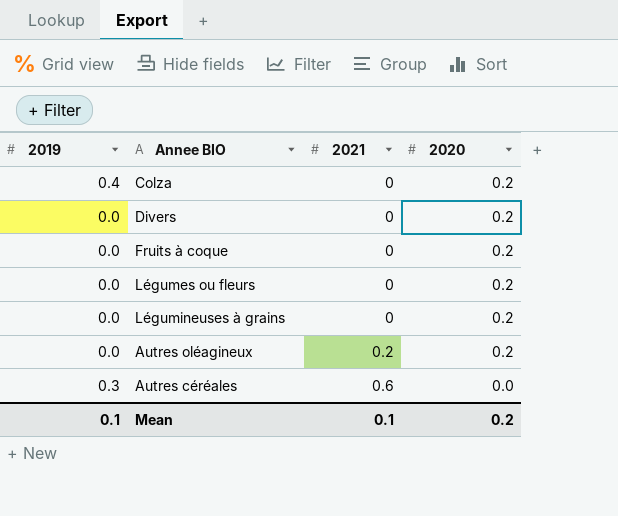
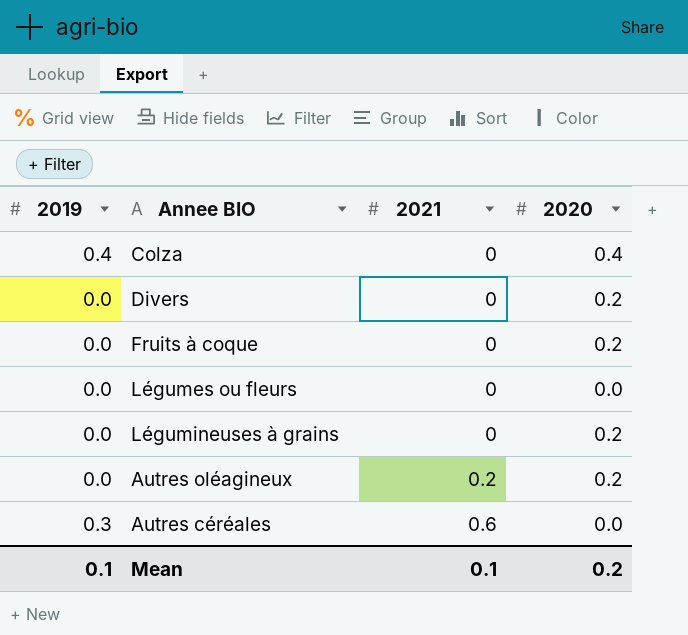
Colza | 2020: 0.2 -> 0.4
Légumes ou fleurs | 2020: 0.2 -> 0.0

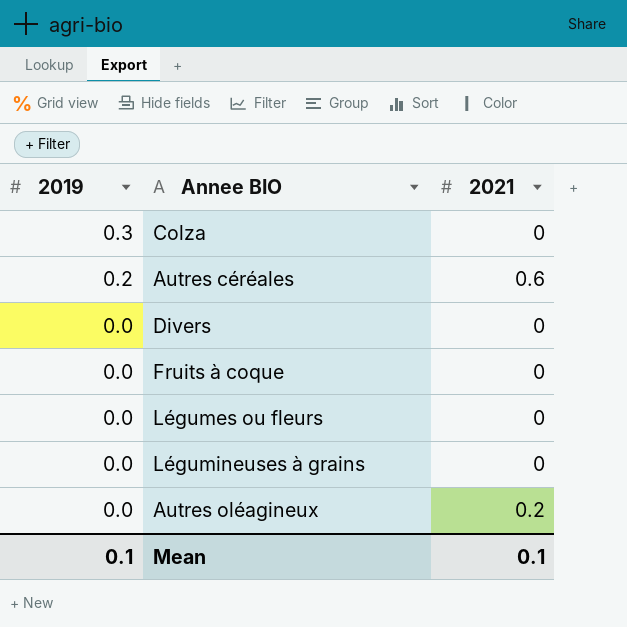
row order: 2021 ascending -> 2019 descending
column 2020 | position: 4 -> none
Colza | 2019: 0.4 -> 0.3
Autres céréales | 2019: 0.3 -> 0.2

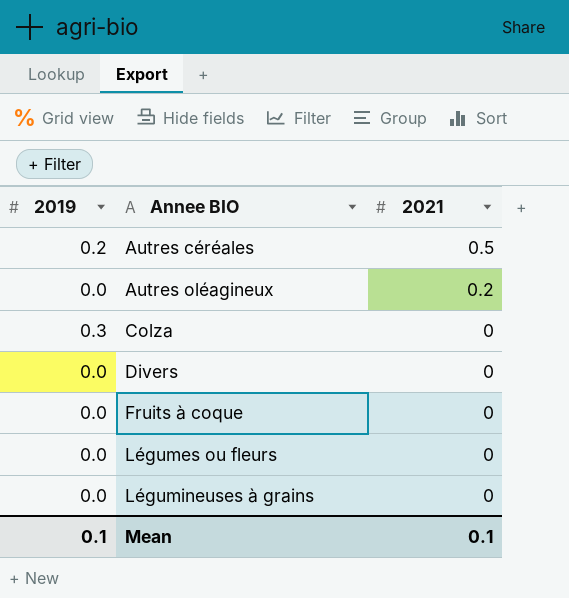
row order: 2019 descending -> Annee BIO ascending
Autres céréales | 2021: 0.6 -> 0.5

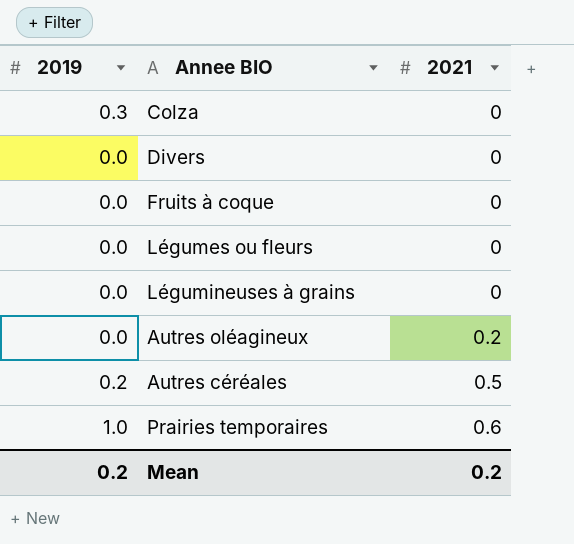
row order: Annee BIO ascending -> 2021 ascending
row Prairies temporaires: none -> 1.0 | 0.6
Mean | 2019: 0.1 -> 0.2
Mean | 2021: 0.1 -> 0.2

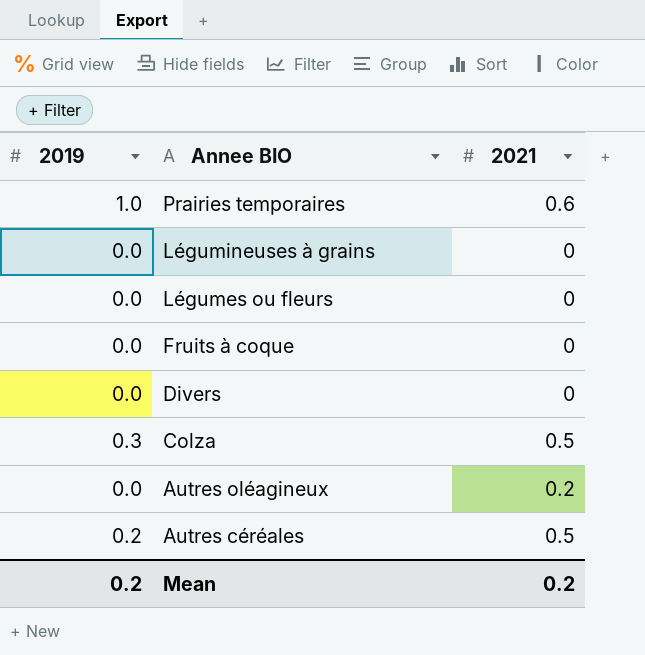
row order: 2021 ascending -> Annee BIO descending
Colza | 2021: 0 -> 0.5

